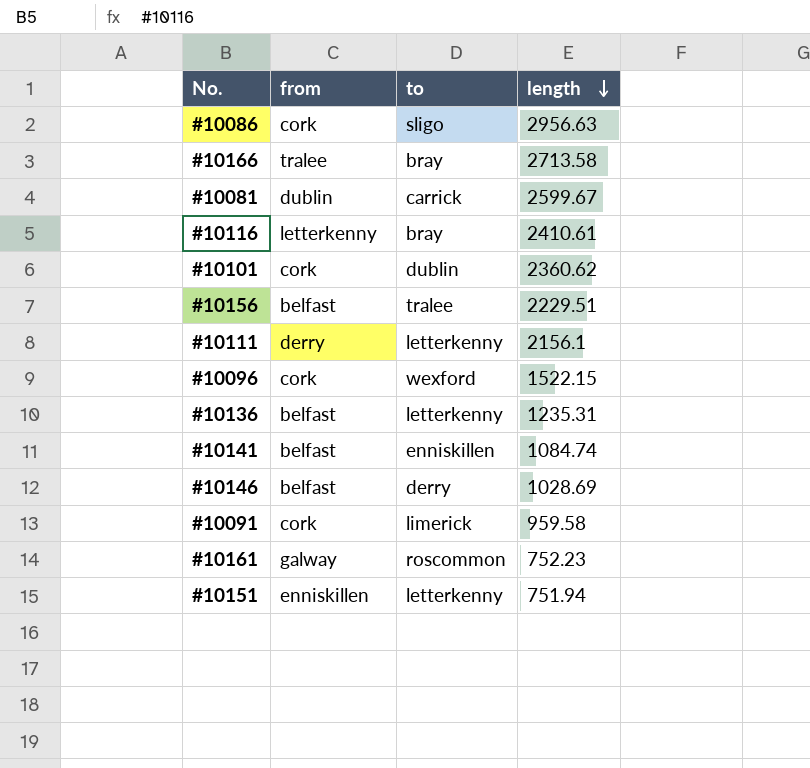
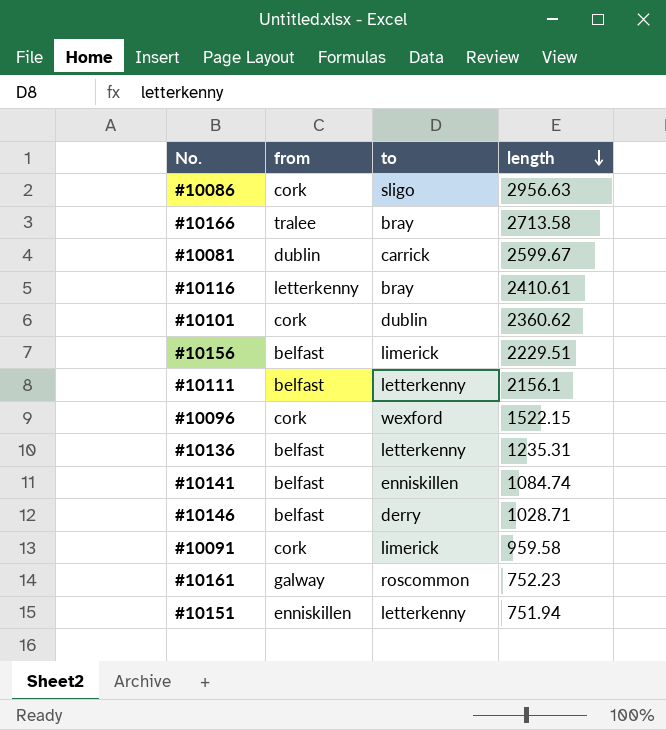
#10156 | to: tralee -> limerick
#10111 | from: derry -> belfast
#10146 | length: 1028.69 -> 1028.71

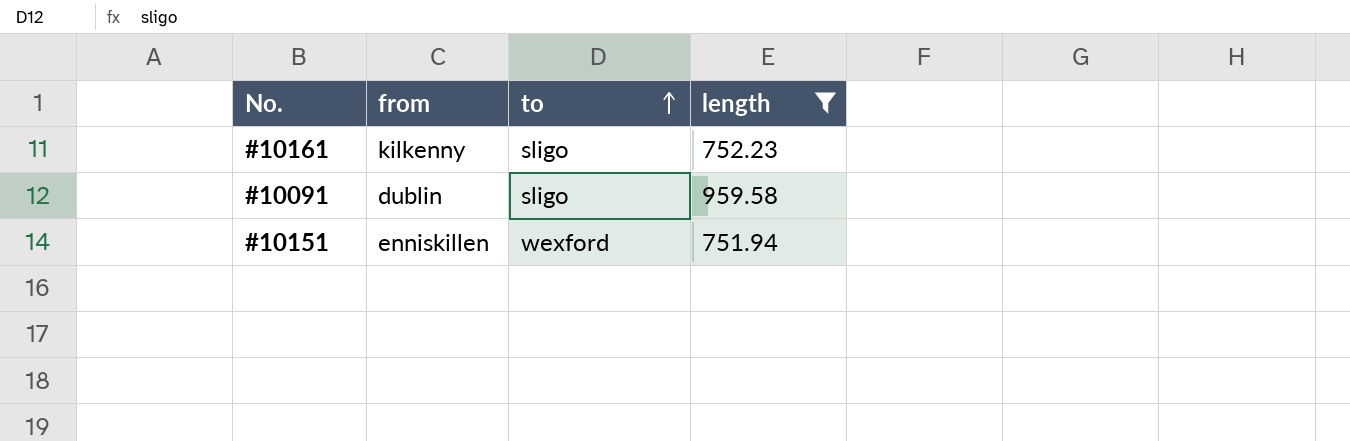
filter: none -> length <= 959.58
row order: length descending -> to ascending
#10161 | from: galway -> kilkenny
#10161 | to: roscommon -> sligo
#10091 | from: cork -> dublin
#10091 | to: limerick -> sligo
#10151 | to: letterkenny -> wexford

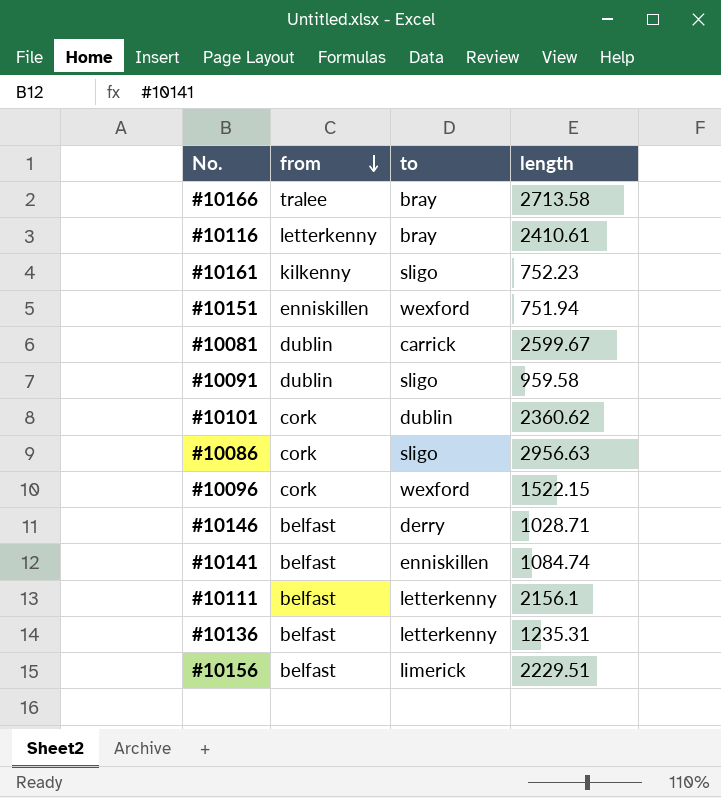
filter: length <= 959.58 -> none
row order: to ascending -> from descending

